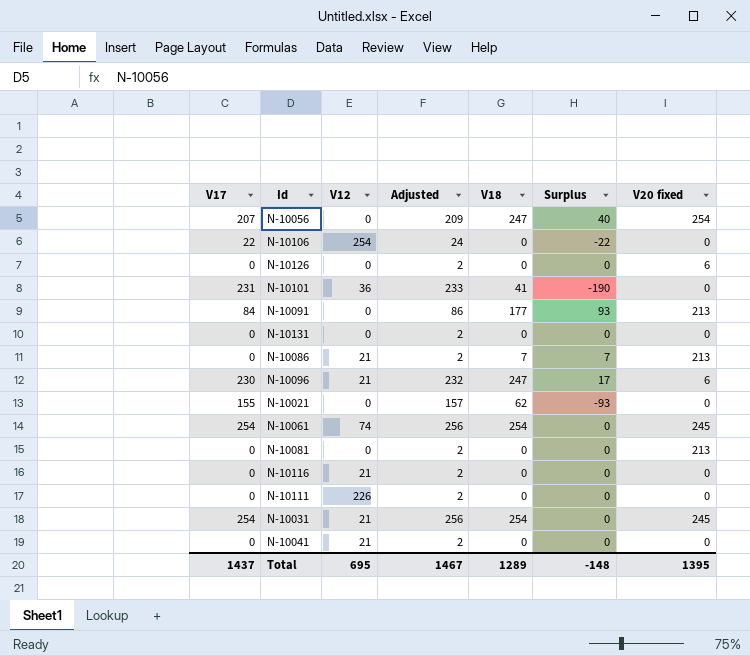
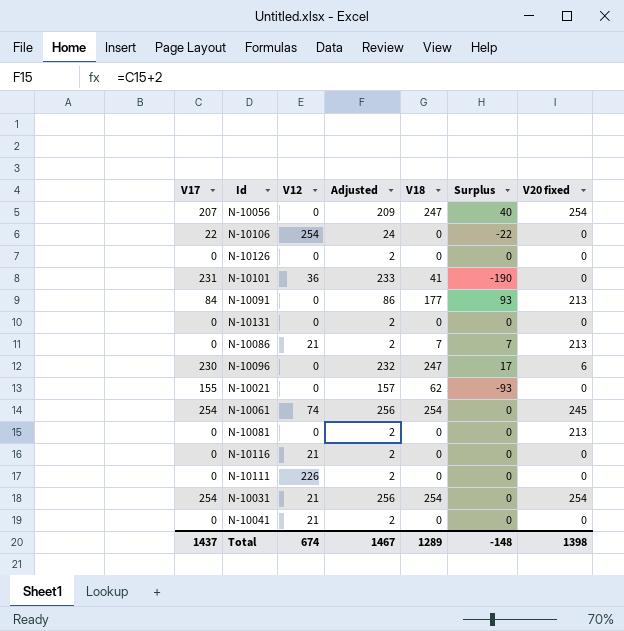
N-10126 | V20 fixed: 6 -> 0
N-10096 | V12: 21 -> 0
N-10031 | V20 fixed: 245 -> 254
Total | V12: 695 -> 674
Total | V20 fixed: 1395 -> 1398

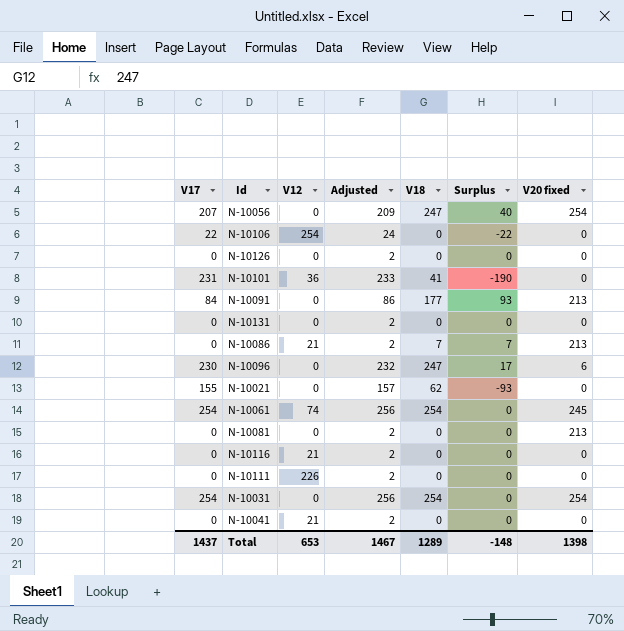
N-10031 | V12: 21 -> 0
Total | V12: 674 -> 653

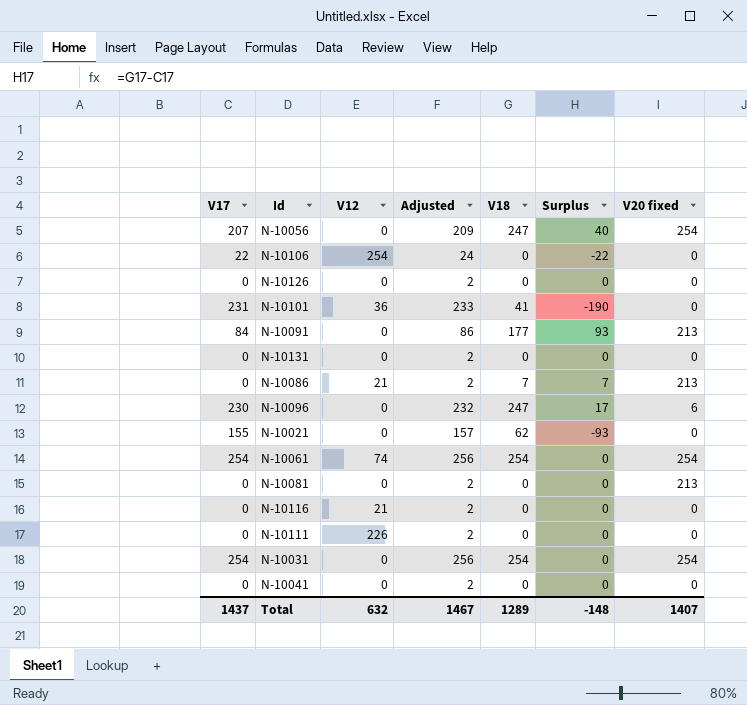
N-10061 | V20 fixed: 245 -> 254
N-10041 | V12: 21 -> 0
Total | V12: 653 -> 632
Total | V20 fixed: 1398 -> 1407

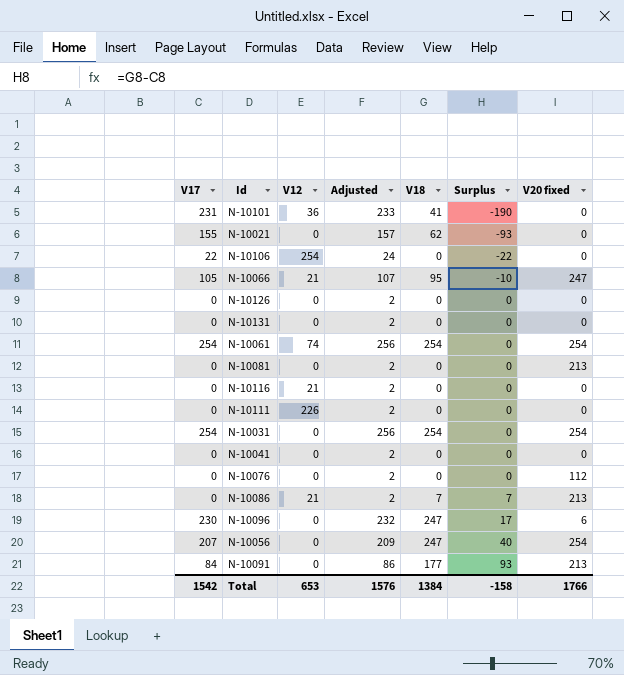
row order: none -> Surplus ascending
row N-10066: none -> 105 | 21 | 107 | 95 | -10 | 247
row N-10076: none -> 0 | 0 | 2 | 0 | 0 | 112
Total | V17: 1437 -> 1542
Total | V12: 632 -> 653
Total | Adjusted: 1467 -> 1576
Total | V18: 1289 -> 1384
Total | Surplus: -148 -> -158
Total | V20 fixed: 1407 -> 1766

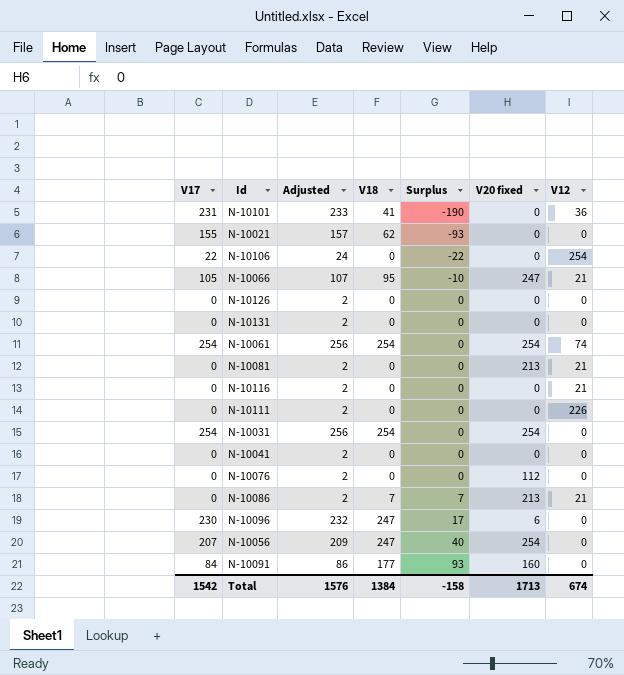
column V12 | position: 3 -> 7
N-10081 | V12: 0 -> 21
N-10091 | V20 fixed: 213 -> 160
Total | V20 fixed: 1766 -> 1713
Total | V12: 653 -> 674

